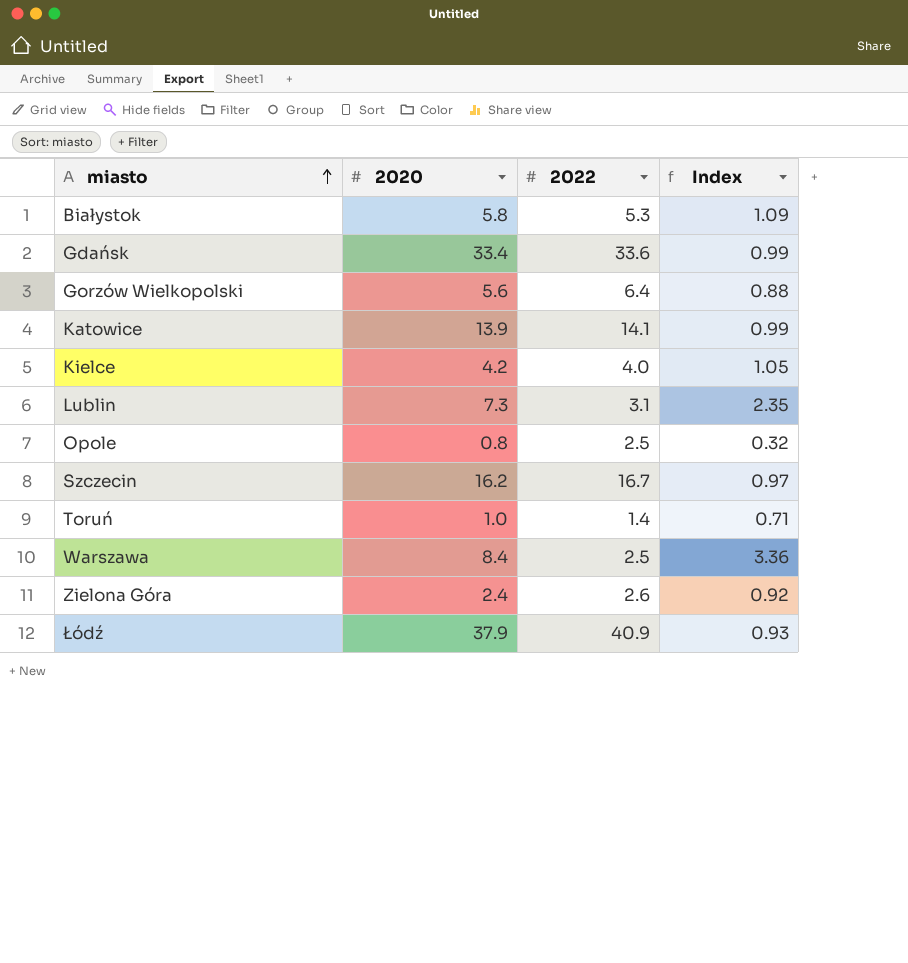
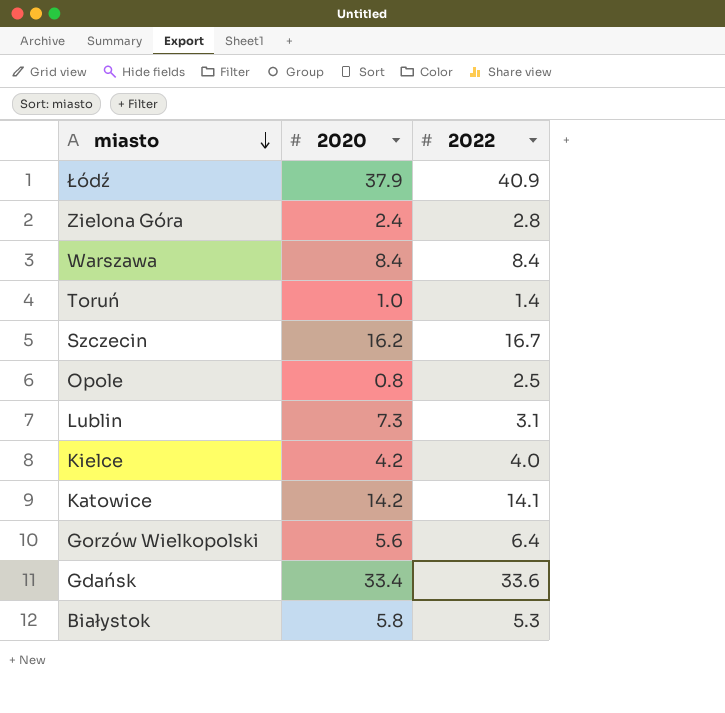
row order: miasto ascending -> miasto descending
column Index | formula: [2020] / [2022] -> none
Zielona Góra | 2022: 2.6 -> 2.8
Warszawa | 2022: 2.5 -> 8.4
Katowice | 2020: 13.9 -> 14.2

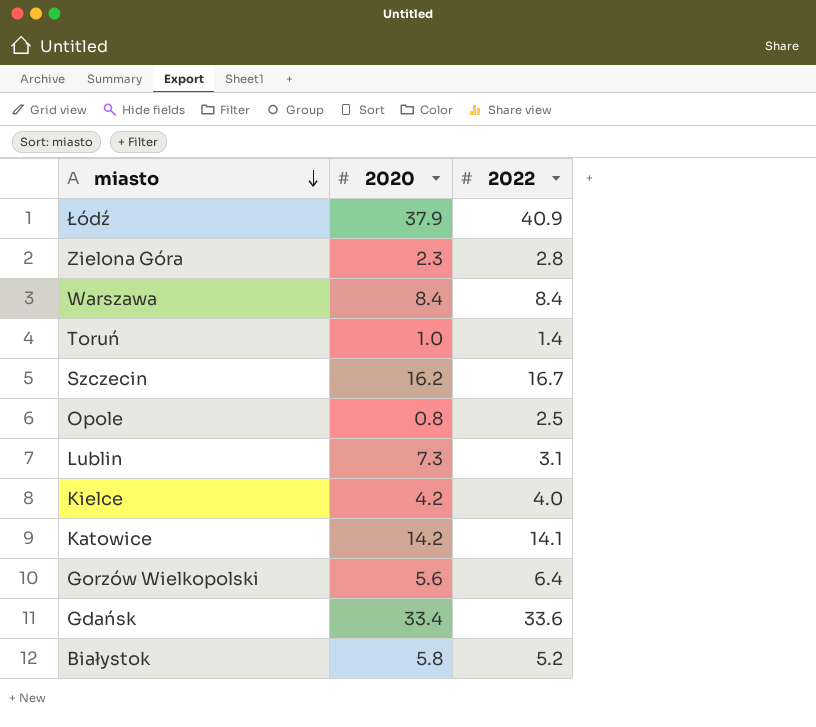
Zielona Góra | 2020: 2.4 -> 2.3
Białystok | 2022: 5.3 -> 5.2

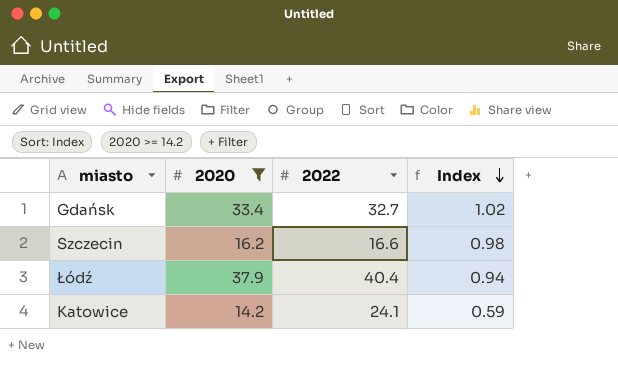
filter: none -> 2020 >= 14.2
row order: miasto descending -> Index descending
column Index | formula: none -> [2020] / [2022]
Gdańsk | 2022: 33.6 -> 32.7
Szczecin | 2022: 16.7 -> 16.6
Łódź | 2022: 40.9 -> 40.4
Katowice | 2022: 14.1 -> 24.1

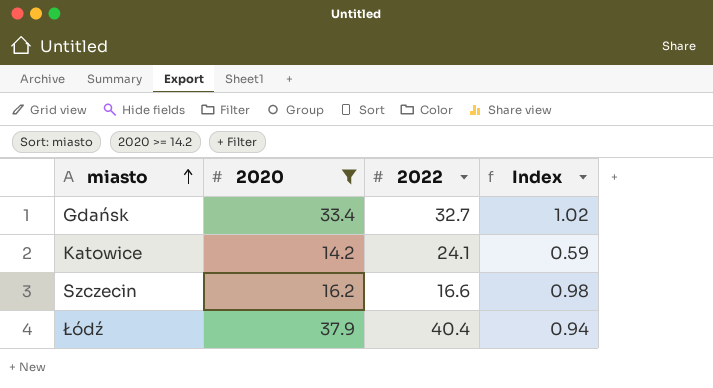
row order: Index descending -> miasto ascending

